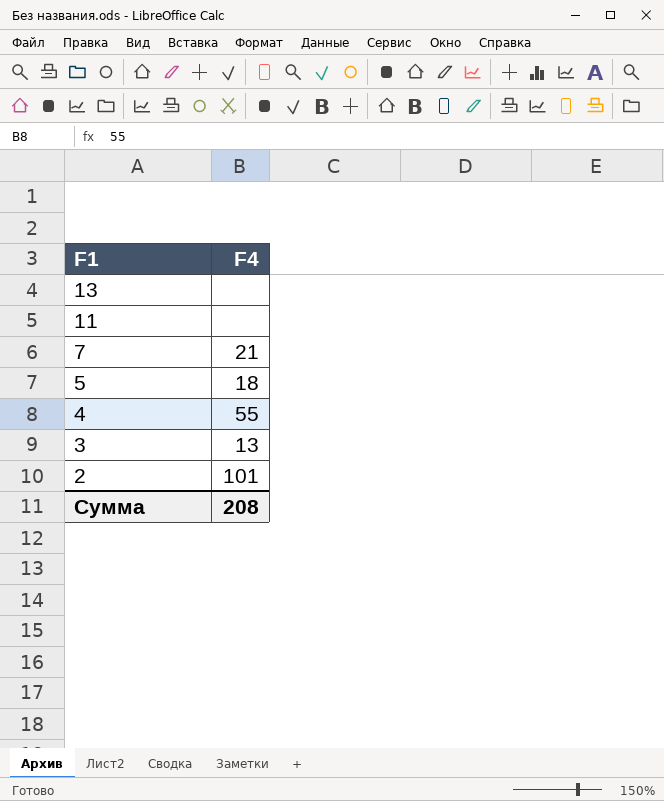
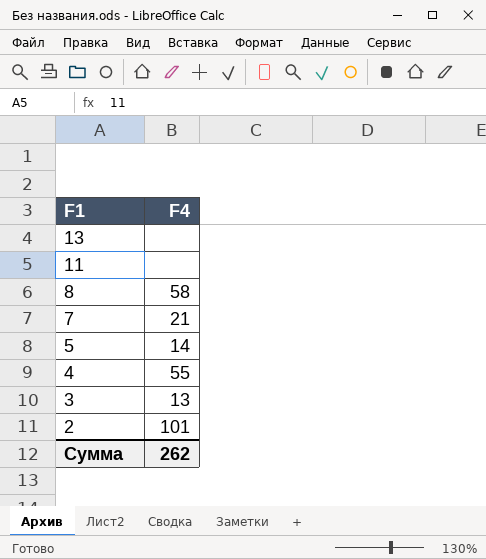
row 8: none -> 58
5 | F4: 18 -> 14
Сумма | F4: 208 -> 262

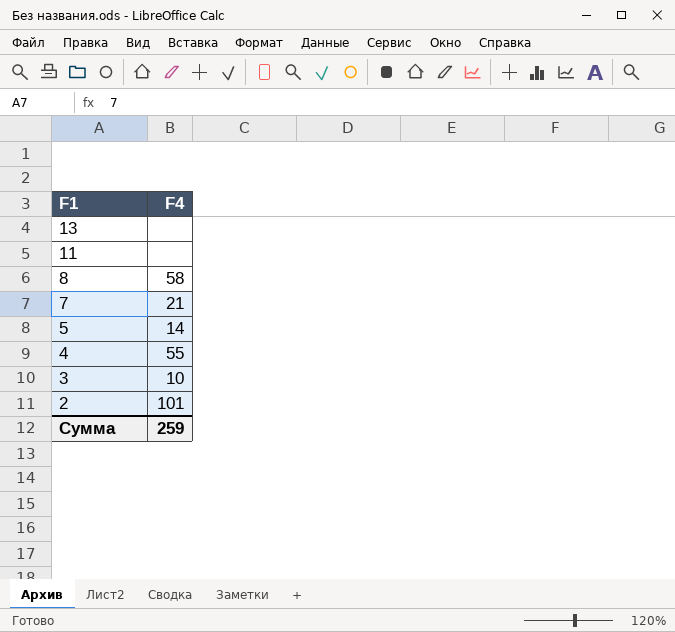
3 | F4: 13 -> 10
Сумма | F4: 262 -> 259

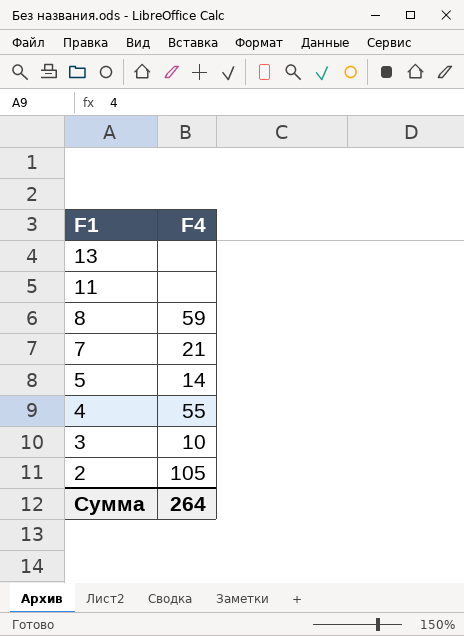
8 | F4: 58 -> 59
2 | F4: 101 -> 105
Сумма | F4: 259 -> 264

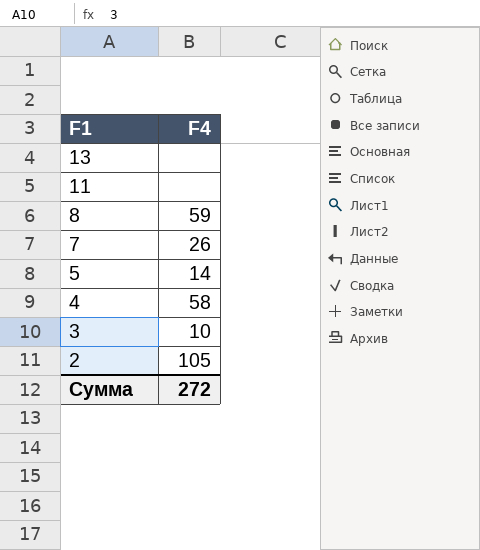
7 | F4: 21 -> 26
4 | F4: 55 -> 58
Сумма | F4: 264 -> 272

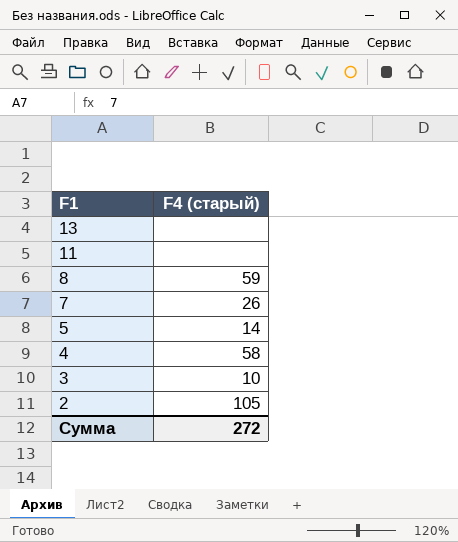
column name: F4 -> F4 (старый)

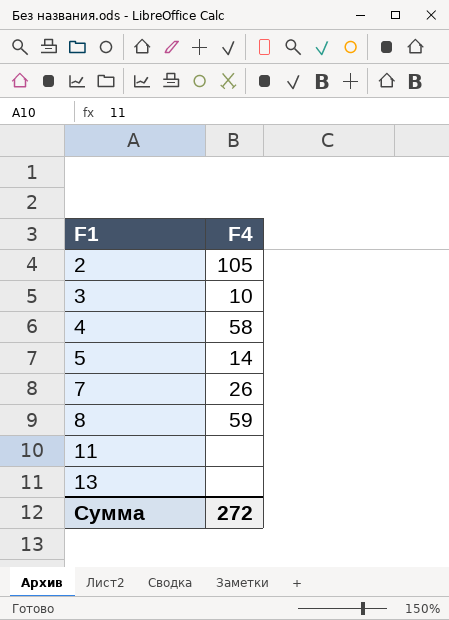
row order: F1 descending -> F1 ascending
column name: F4 (старый) -> F4

